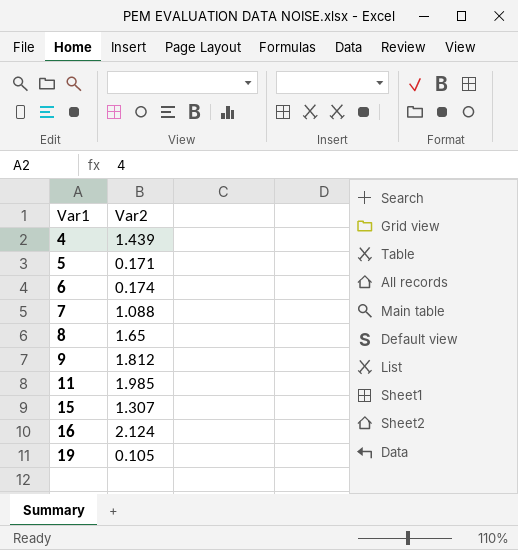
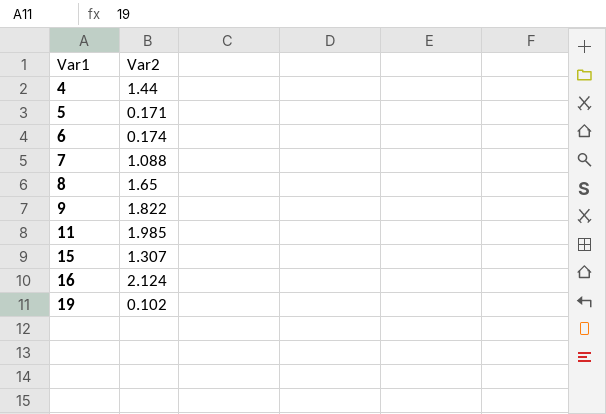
4 | Var2: 1.439 -> 1.44
9 | Var2: 1.812 -> 1.822
19 | Var2: 0.105 -> 0.102

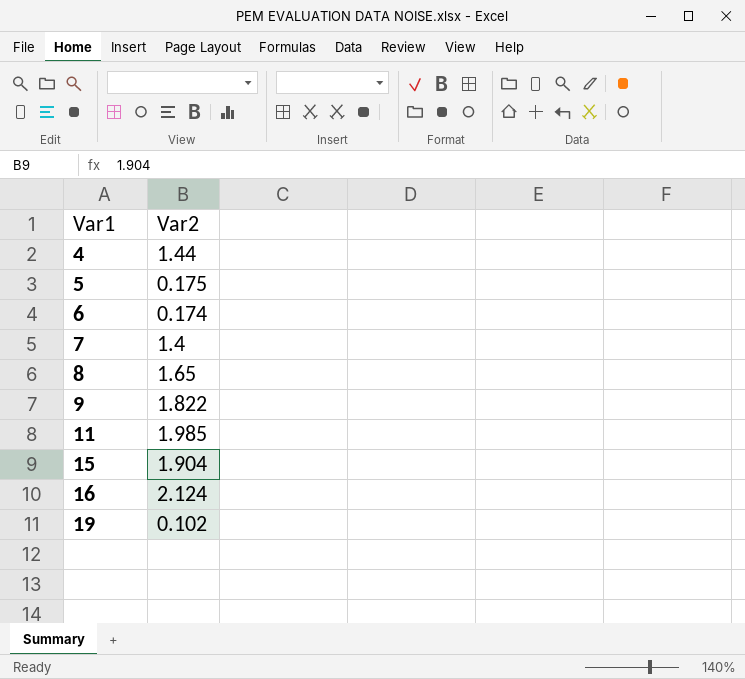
5 | Var2: 0.171 -> 0.175
7 | Var2: 1.088 -> 1.4
15 | Var2: 1.307 -> 1.904

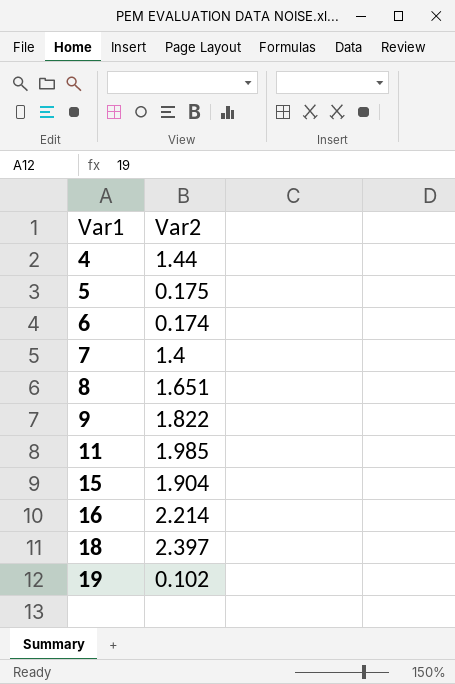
8 | Var2: 1.65 -> 1.651
16 | Var2: 2.124 -> 2.214
row 18: none -> 2.397

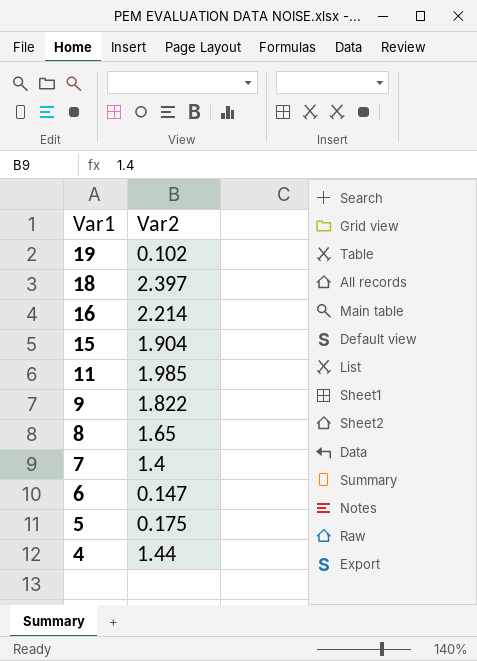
row order: Var1 ascending -> Var1 descending
8 | Var2: 1.651 -> 1.65
6 | Var2: 0.174 -> 0.147

